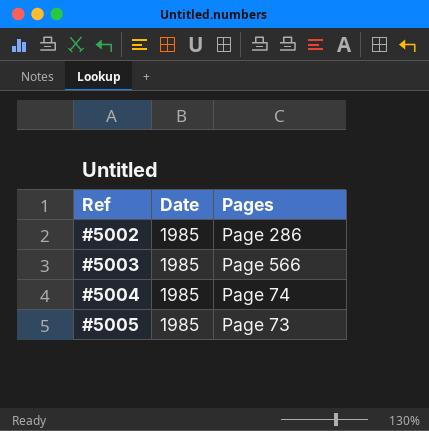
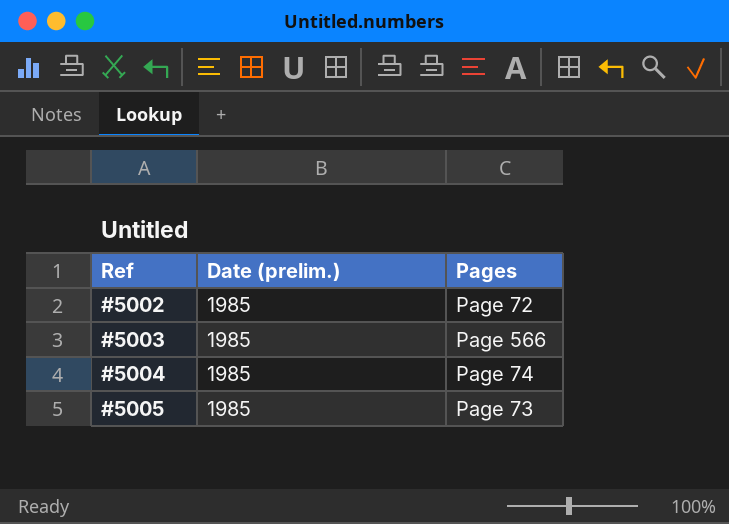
column name: Date -> Date (prelim.)
#5002 | Pages: Page 286 -> Page 72

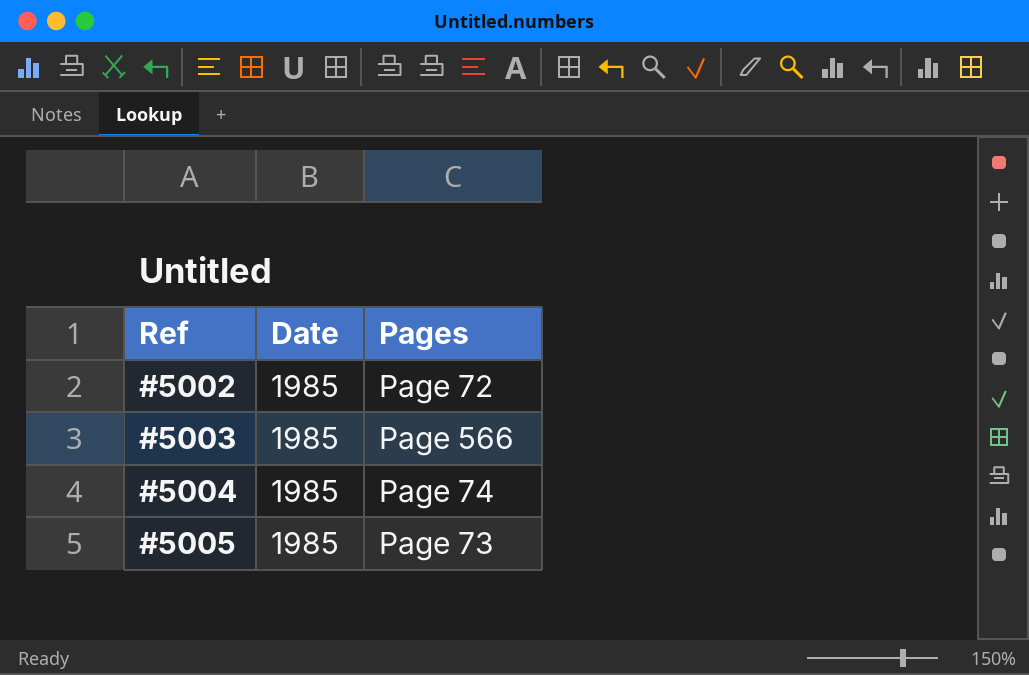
column name: Date (prelim.) -> Date

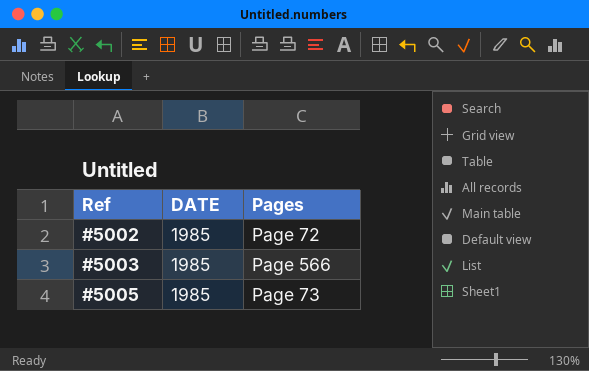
column name: Date -> DATE
row #5004: 1985 | Page 74 -> none

